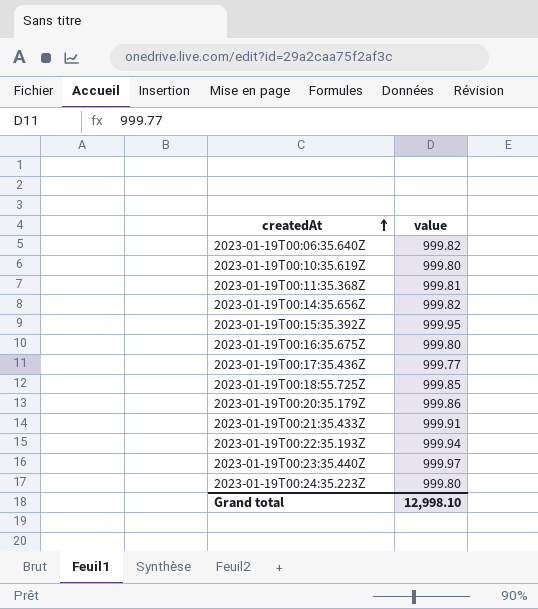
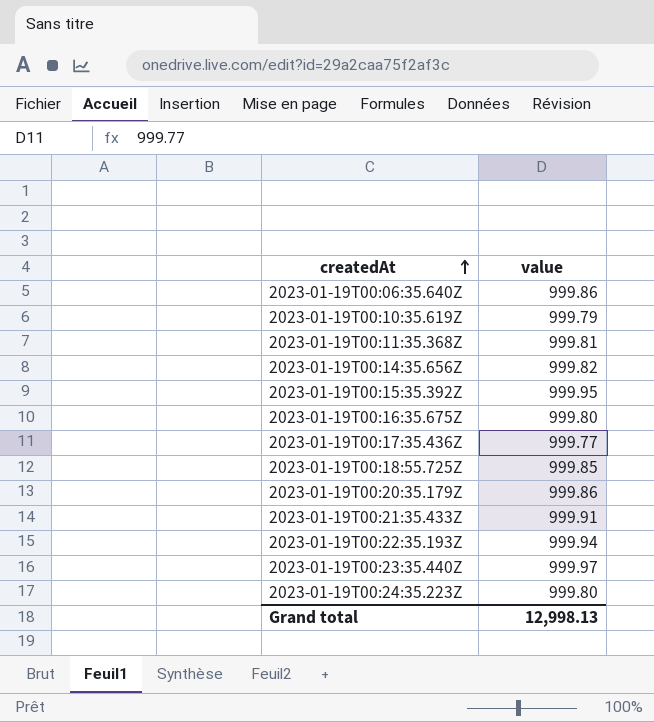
2023-01-19T00:06:35.640Z | value: 999.82 -> 999.86
2023-01-19T00:10:35.619Z | value: 999.80 -> 999.79
Grand total | value: 12,998.10 -> 12,998.13

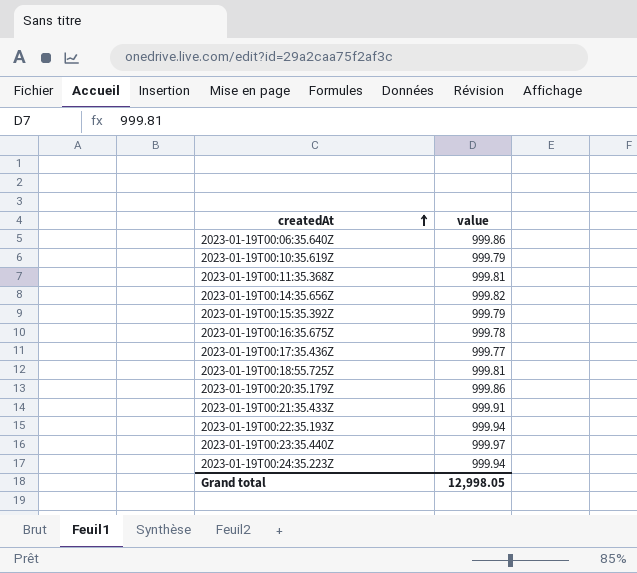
2023-01-19T00:15:35.392Z | value: 999.95 -> 999.79
2023-01-19T00:16:35.675Z | value: 999.80 -> 999.78
2023-01-19T00:18:55.725Z | value: 999.85 -> 999.81
2023-01-19T00:24:35.223Z | value: 999.80 -> 999.94
Grand total | value: 12,998.13 -> 12,998.05

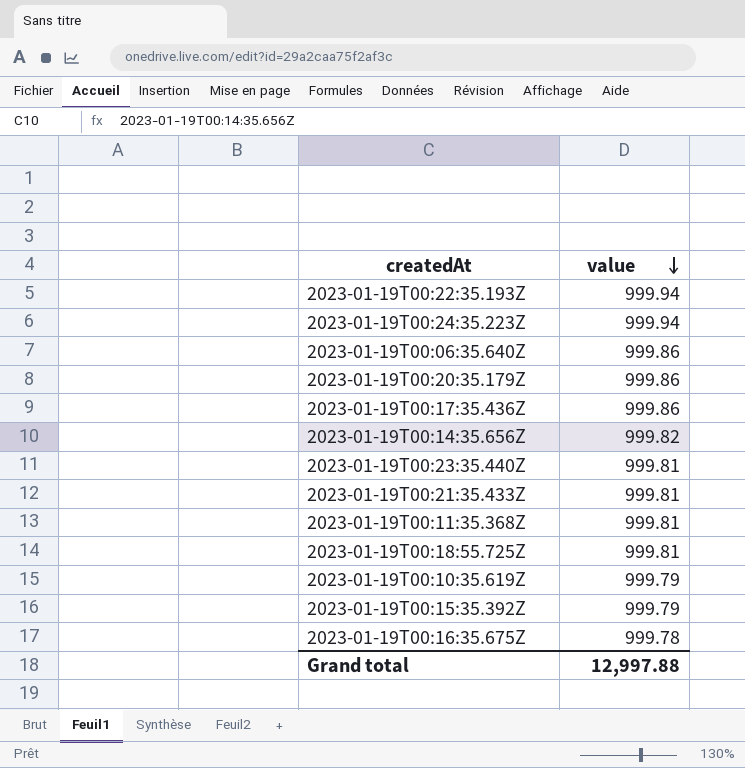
row order: createdAt ascending -> value descending
2023-01-19T00:17:35.436Z | value: 999.77 -> 999.86
2023-01-19T00:23:35.440Z | value: 999.97 -> 999.81
2023-01-19T00:21:35.433Z | value: 999.91 -> 999.81
Grand total | value: 12,998.05 -> 12,997.88

